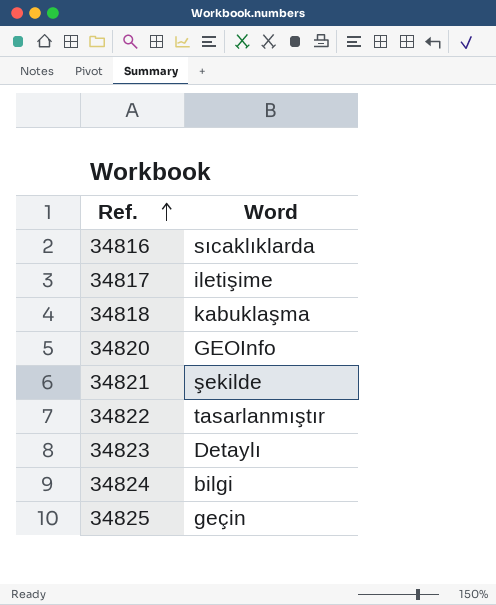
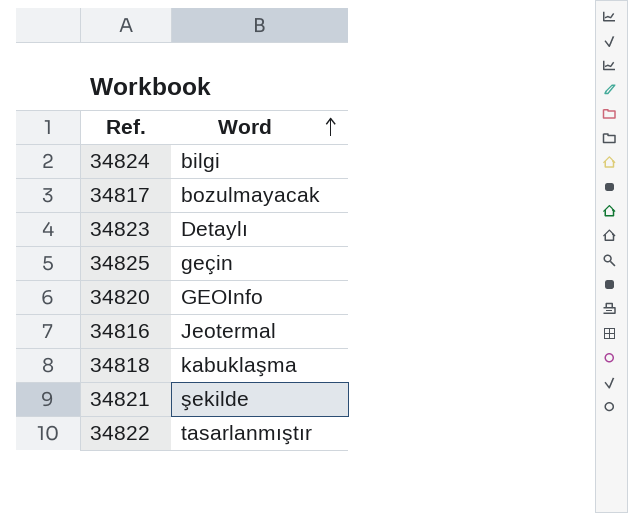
row order: Ref. ascending -> Word ascending
34817 | Word: iletişime -> bozulmayacak
34816 | Word: sıcaklıklarda -> Jeotermal

